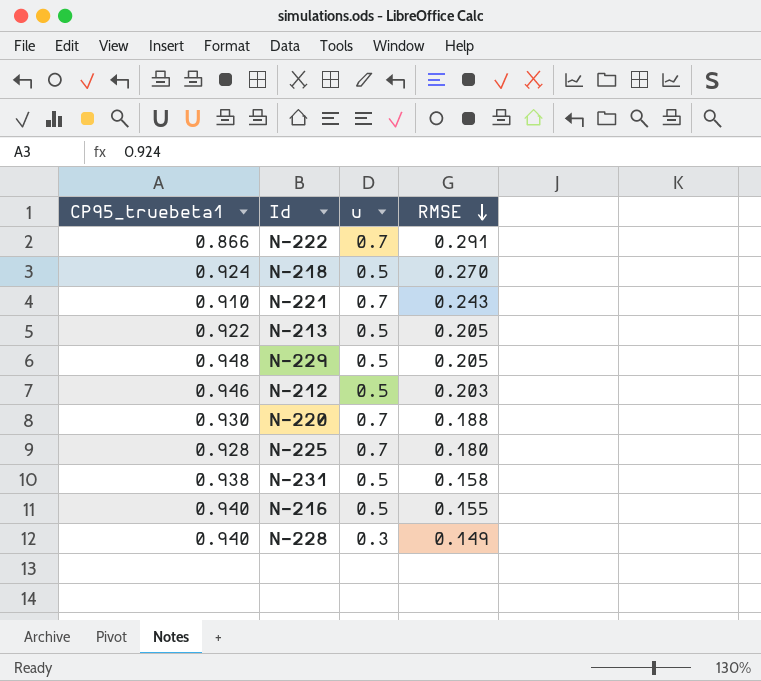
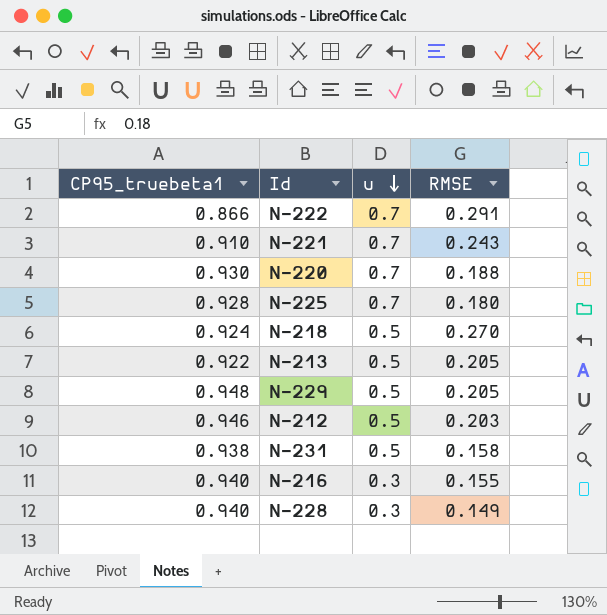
row order: RMSE descending -> u descending
N-216 | u: 0.5 -> 0.3

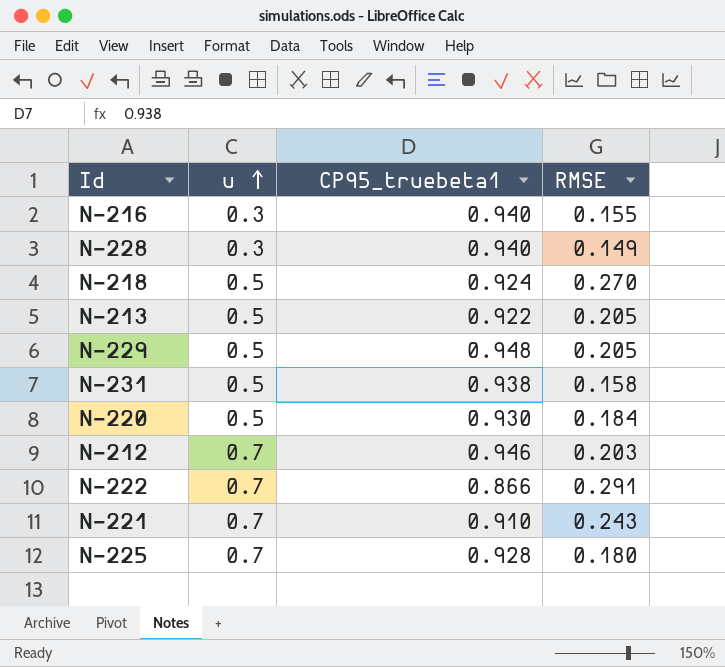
row order: u descending -> u ascending
column CP95_truebeta1 | position: 1 -> 3
N-220 | u: 0.7 -> 0.5
N-220 | RMSE: 0.188 -> 0.184
N-212 | u: 0.5 -> 0.7

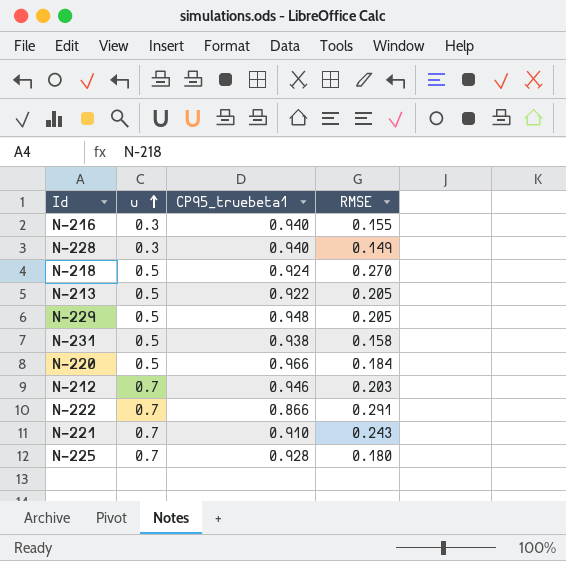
N-220 | CP95_truebeta1: 0.930 -> 0.966

